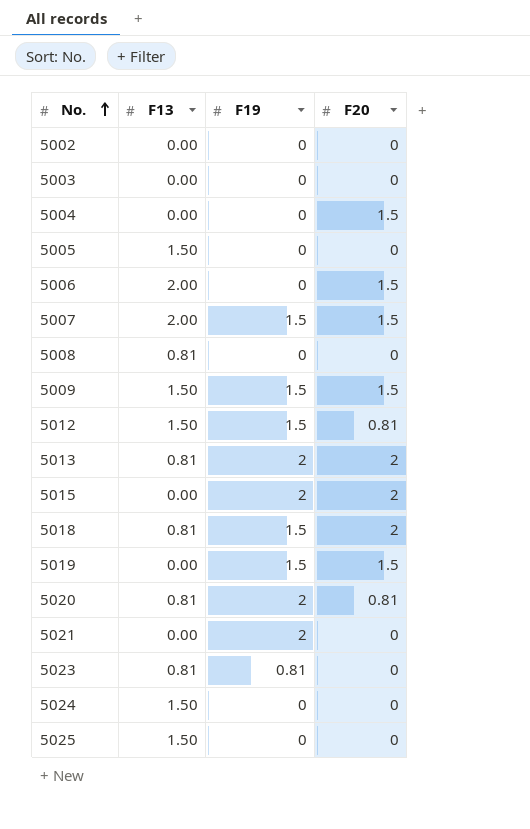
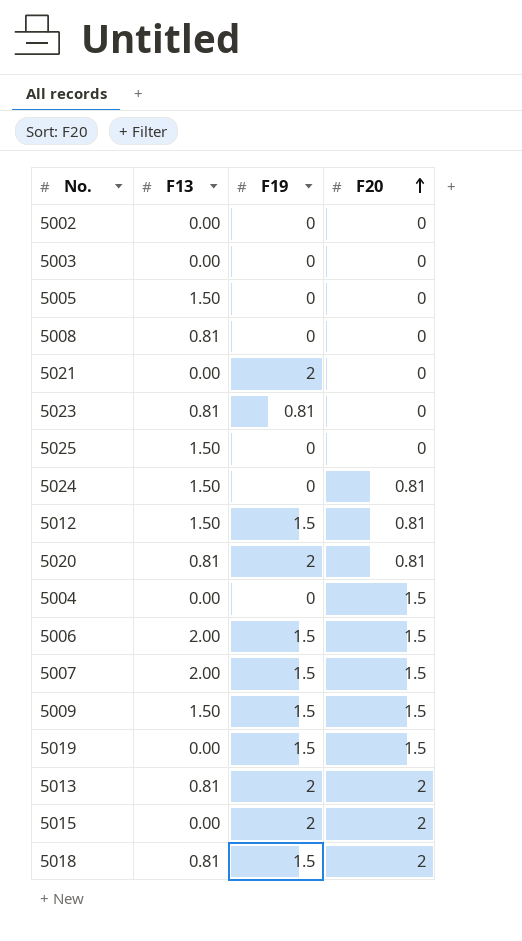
row order: No. ascending -> F20 ascending
5024 | F20: 0 -> 0.81
5006 | F19: 0 -> 1.5

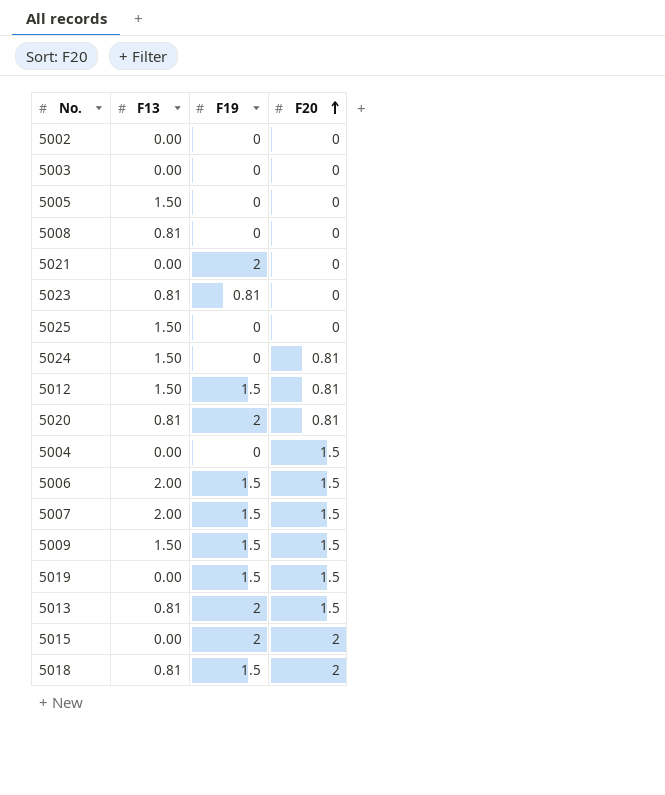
5013 | F20: 2 -> 1.5

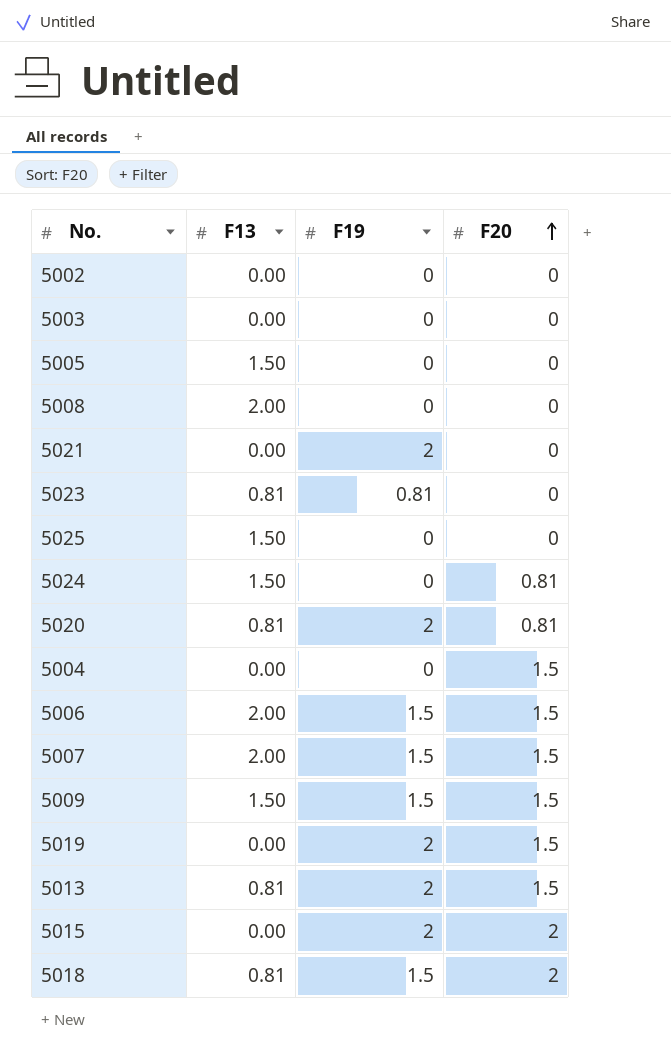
row 5012: 1.50 | 1.5 | 0.81 -> none
5008 | F13: 0.81 -> 2.00
5019 | F19: 1.5 -> 2

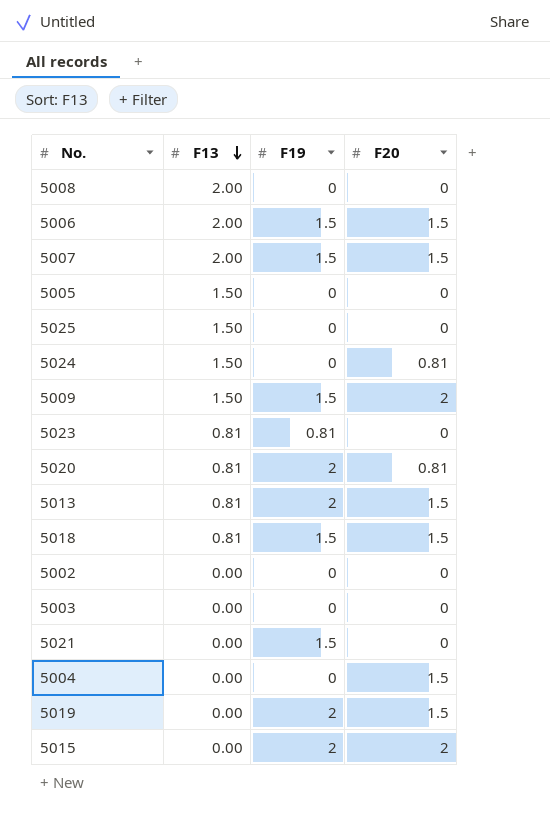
row order: F20 ascending -> F13 descending
5009 | F20: 1.5 -> 2
5018 | F20: 2 -> 1.5
5021 | F19: 2 -> 1.5

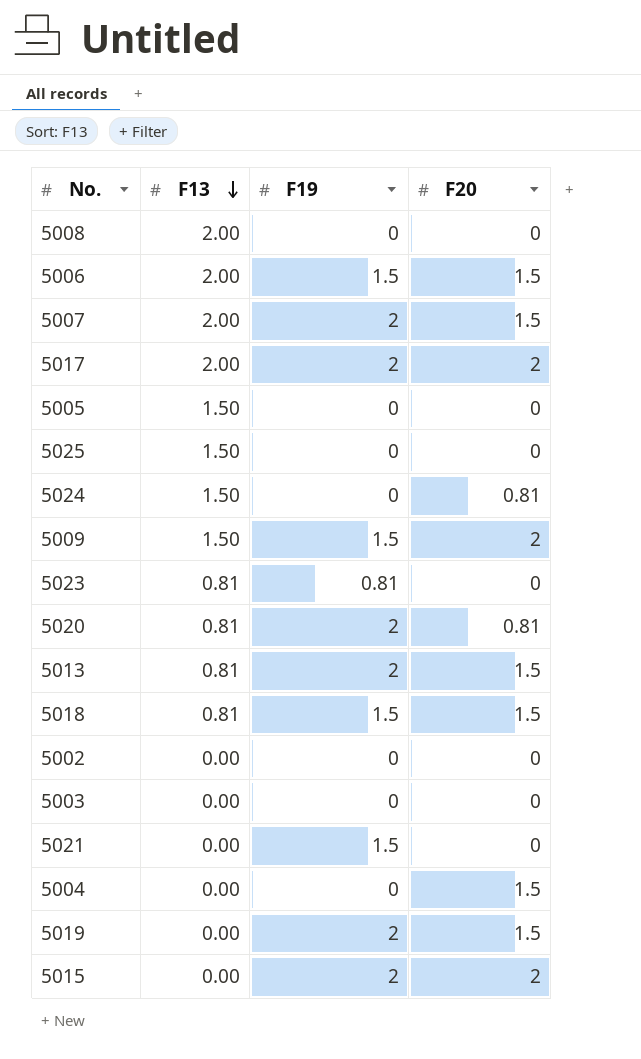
5007 | F19: 1.5 -> 2
row 5017: none -> 2.00 | 2 | 2

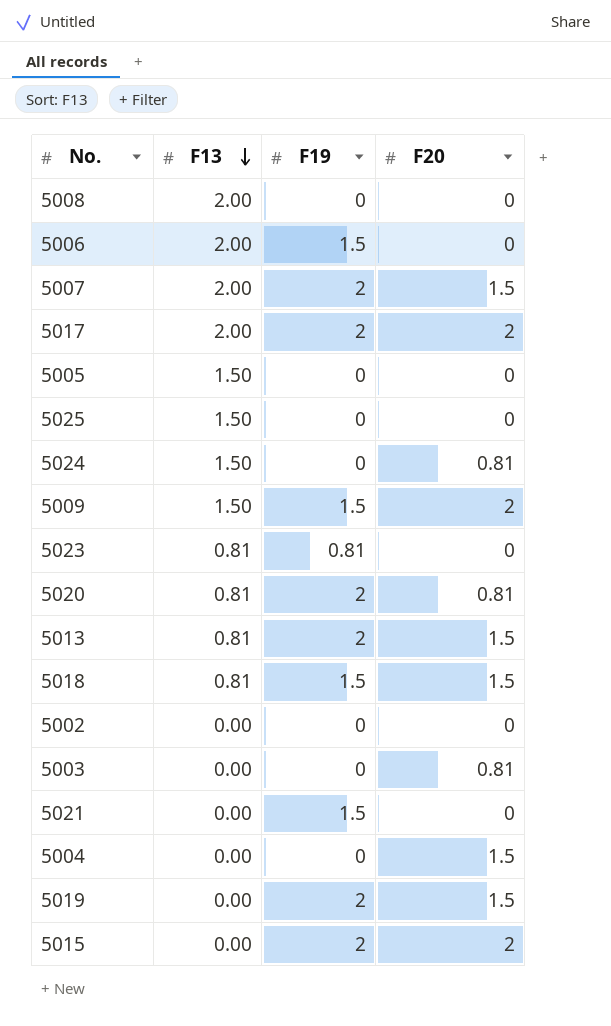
5006 | F20: 1.5 -> 0
5003 | F20: 0 -> 0.81

